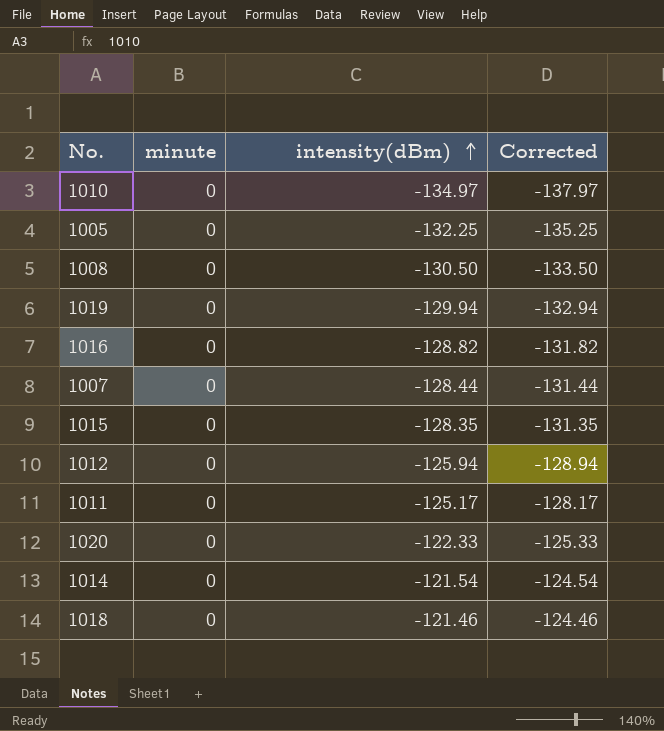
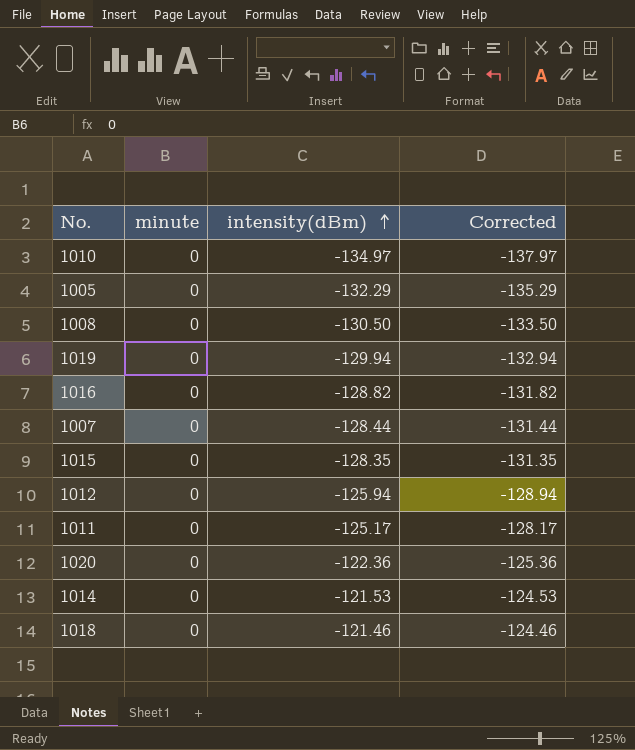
1005 | intensity(dBm): -132.25 -> -132.29
1005 | Corrected: -135.25 -> -135.29
1020 | intensity(dBm): -122.33 -> -122.36
1020 | Corrected: -125.33 -> -125.36
1014 | intensity(dBm): -121.54 -> -121.53
1014 | Corrected: -124.54 -> -124.53

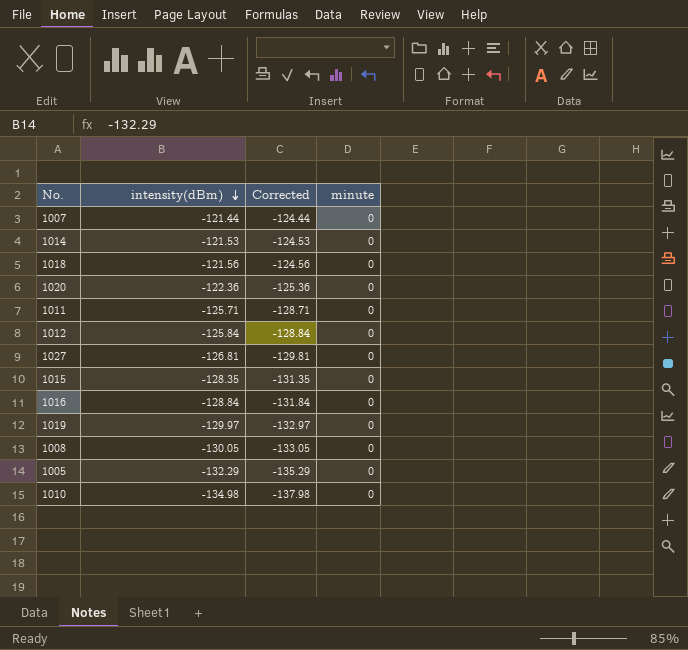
row order: intensity(dBm) ascending -> intensity(dBm) descending
column minute | position: 2 -> 4
1007 | intensity(dBm): -128.44 -> -121.44
1007 | Corrected: -131.44 -> -124.44
1018 | intensity(dBm): -121.46 -> -121.56
1018 | Corrected: -124.46 -> -124.56
1011 | intensity(dBm): -125.17 -> -125.71
1011 | Corrected: -128.17 -> -128.71
1012 | intensity(dBm): -125.94 -> -125.84
1012 | Corrected: -128.94 -> -128.84
row 1027: none -> -126.81 | -129.81 | 0
1016 | intensity(dBm): -128.82 -> -128.84
1016 | Corrected: -131.82 -> -131.84
1019 | intensity(dBm): -129.94 -> -129.97
1019 | Corrected: -132.94 -> -132.97
1008 | intensity(dBm): -130.50 -> -130.05
1008 | Corrected: -133.50 -> -133.05
1010 | intensity(dBm): -134.97 -> -134.98
1010 | Corrected: -137.97 -> -137.98

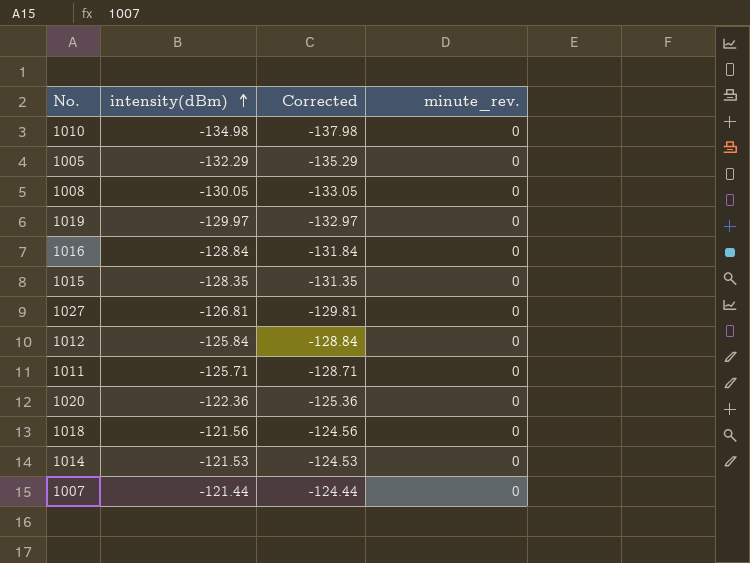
row order: intensity(dBm) descending -> intensity(dBm) ascending
column name: minute -> minute_rev.

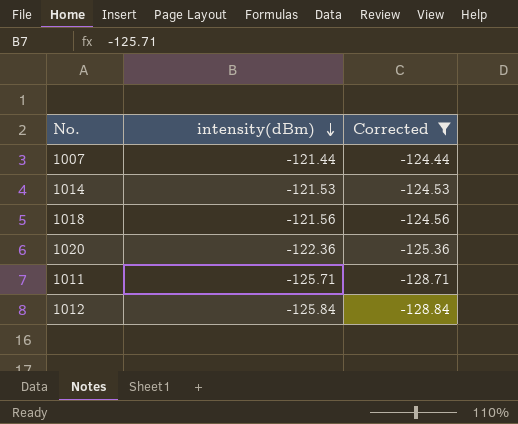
filter: none -> Corrected >= -128.84
row order: intensity(dBm) ascending -> intensity(dBm) descending
column minute_rev. | position: 4 -> none

